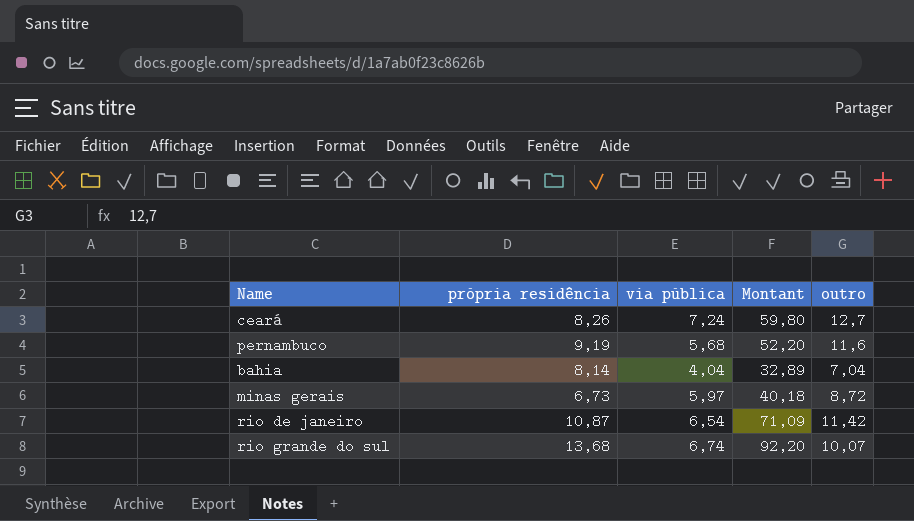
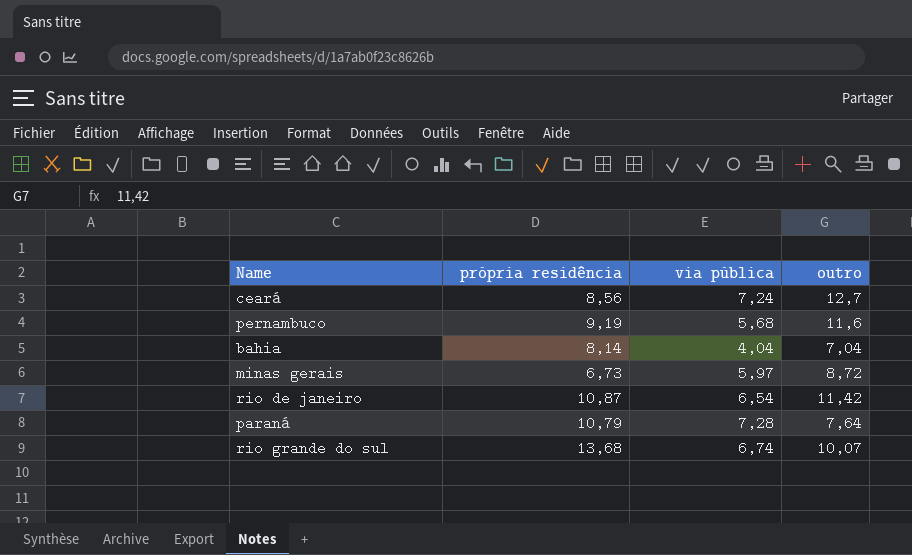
column Montant | formula: [própria residência] * [via pública] -> none
ceará | própria residência: 8,26 -> 8,56
row paraná: none -> 10,79 | 7,28 | 7,64

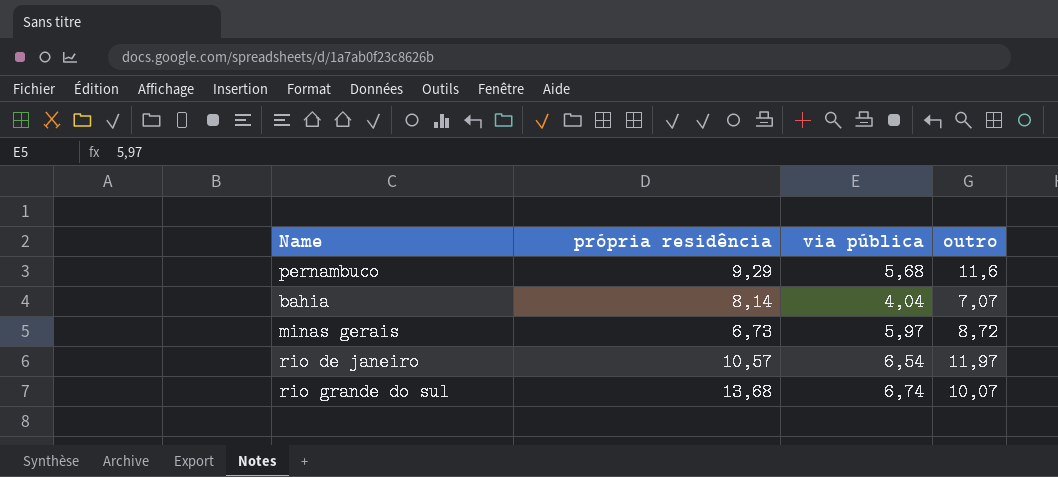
row ceará: 8,56 | 7,24 | 12,7 -> none
row paraná: 10,79 | 7,28 | 7,64 -> none
pernambuco | própria residência: 9,19 -> 9,29
bahia | outro: 7,04 -> 7,07
rio de janeiro | própria residência: 10,87 -> 10,57
rio de janeiro | outro: 11,42 -> 11,97

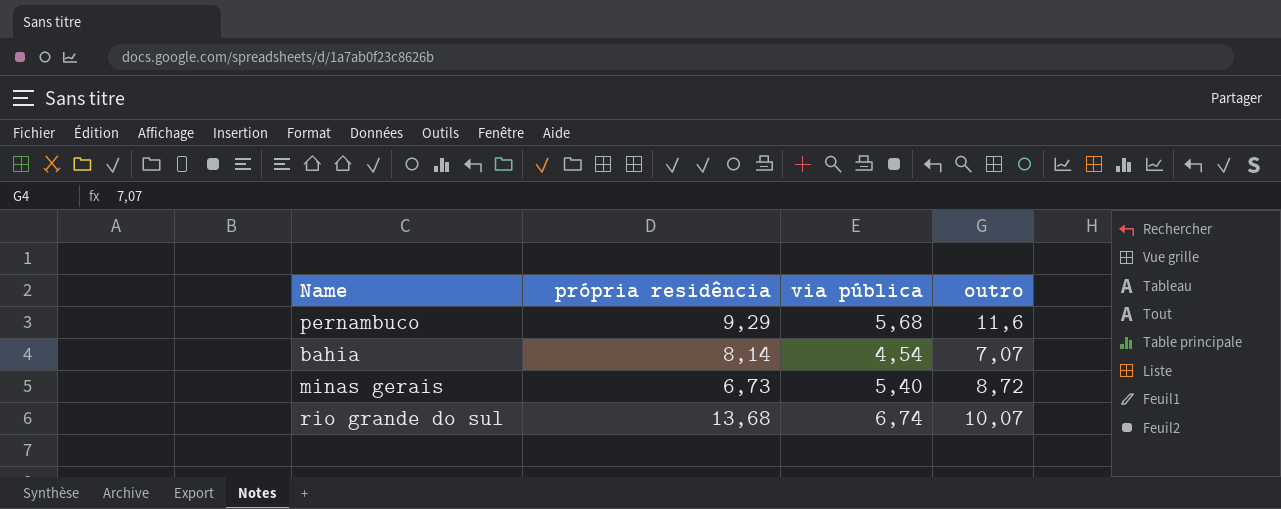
row rio de janeiro: 10,57 | 6,54 | 11,97 -> none
bahia | via pública: 4,04 -> 4,54
minas gerais | via pública: 5,97 -> 5,40

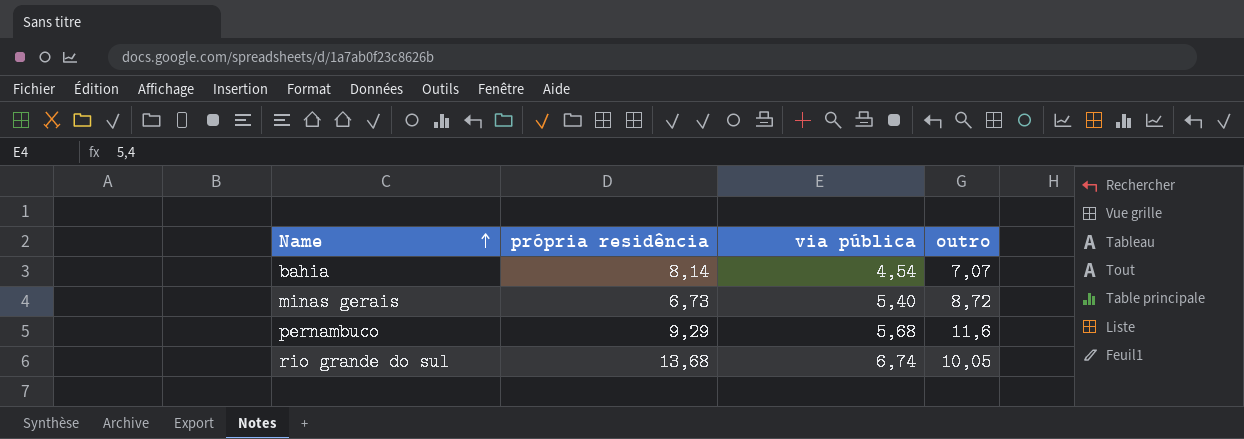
row order: none -> Name ascending
rio grande do sul | outro: 10,07 -> 10,05

